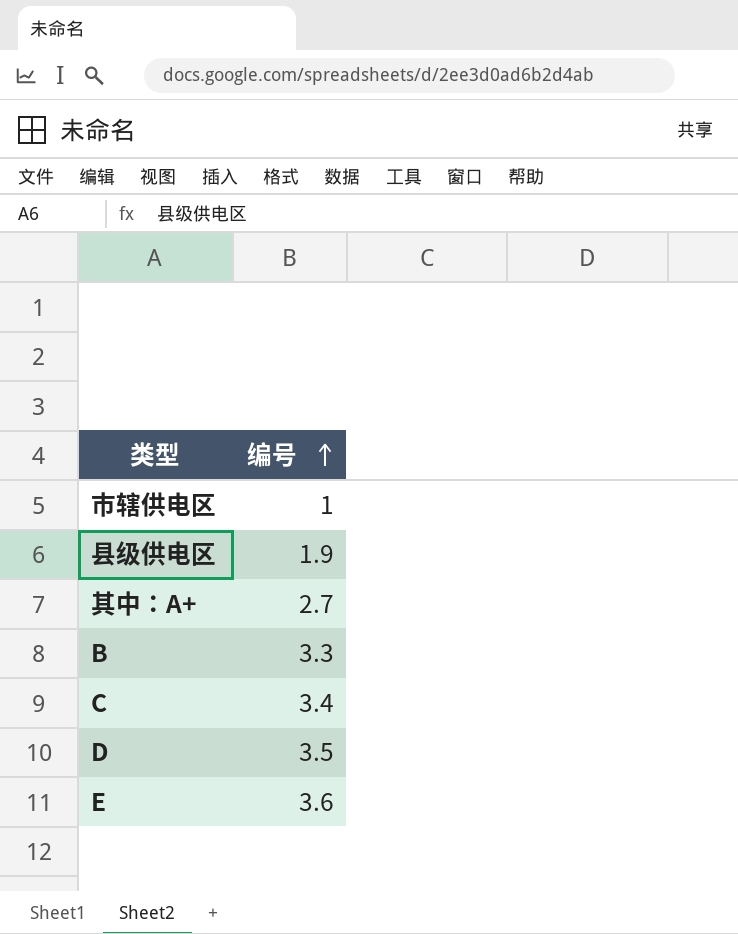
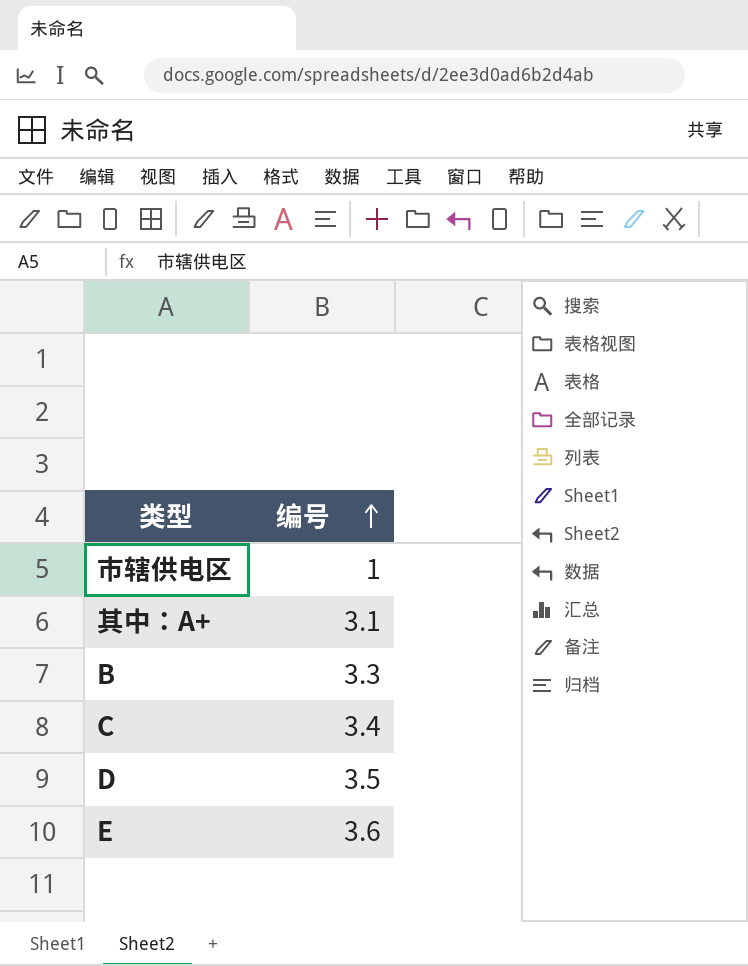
row 县级供电区: 1.9 -> none
其中：A+ | 编号: 2.7 -> 3.1

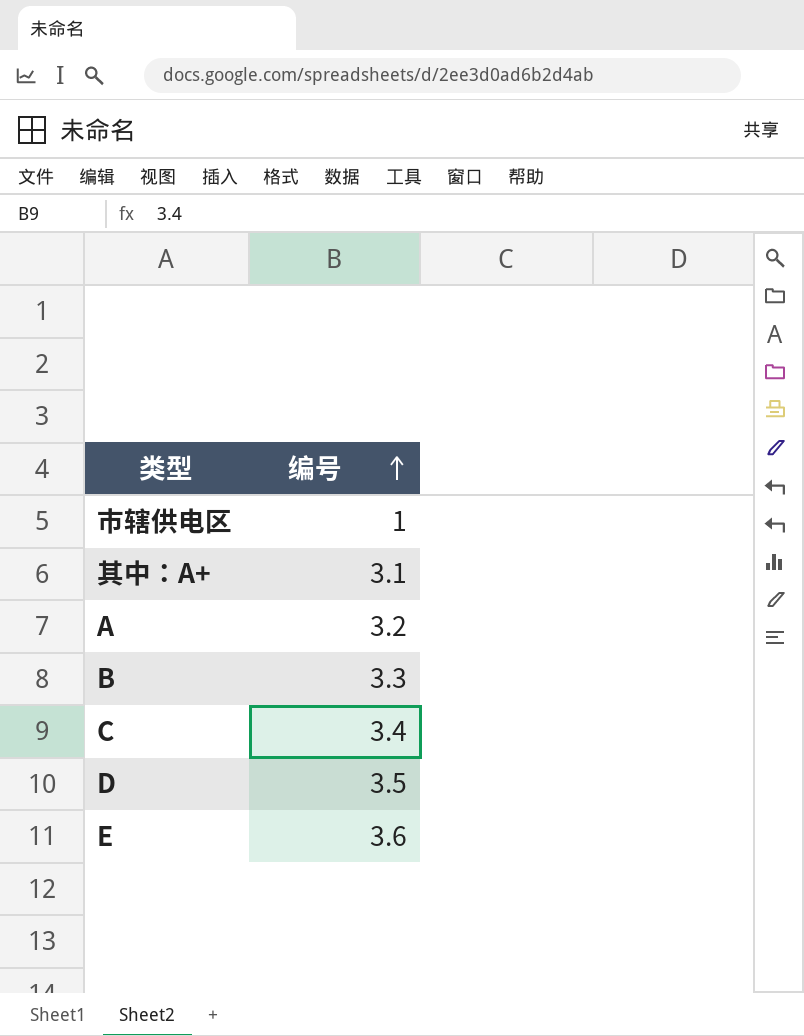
row A: none -> 3.2

